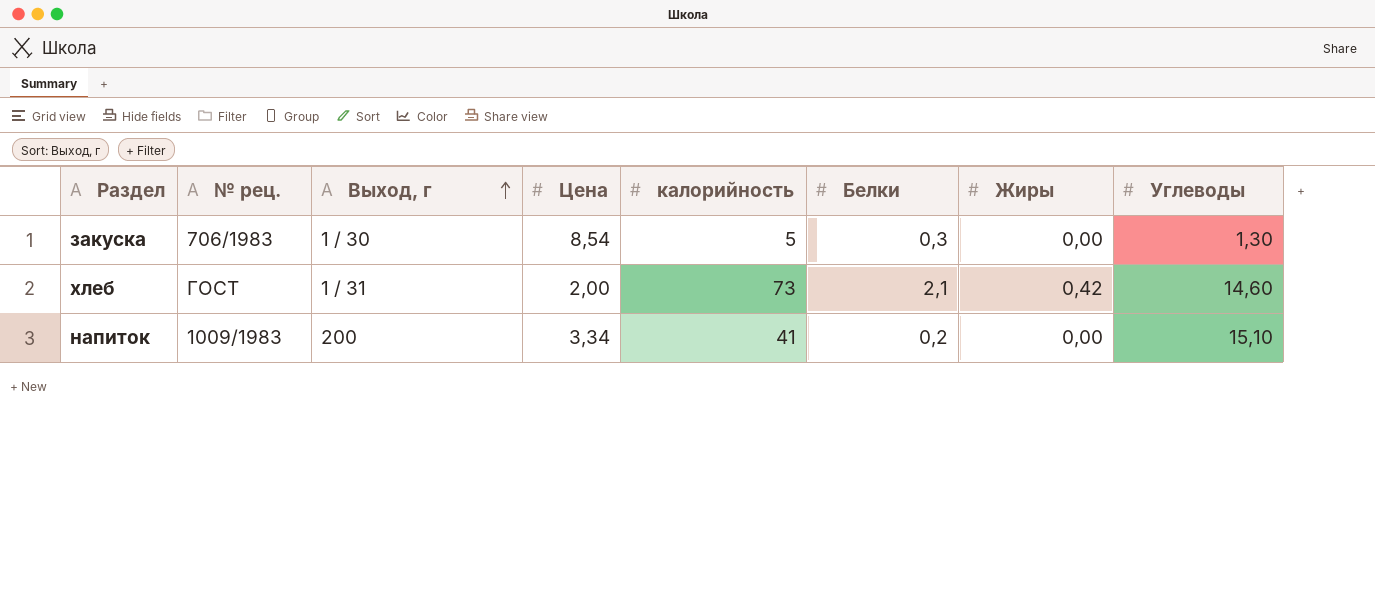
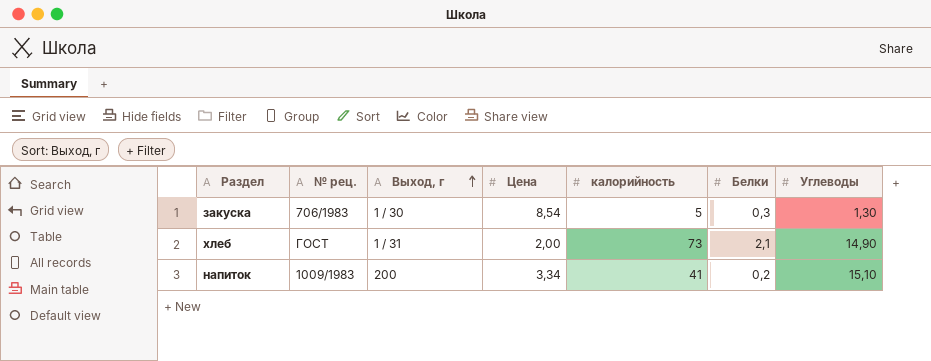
column Жиры | position: 7 -> none
хлеб | Углеводы: 14,60 -> 14,90

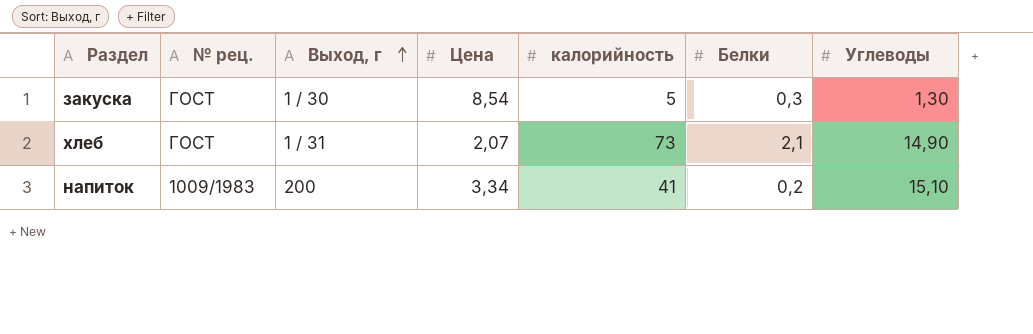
закуска | № рец.: 706/1983 -> ГОСТ
хлеб | Цена: 2,00 -> 2,07

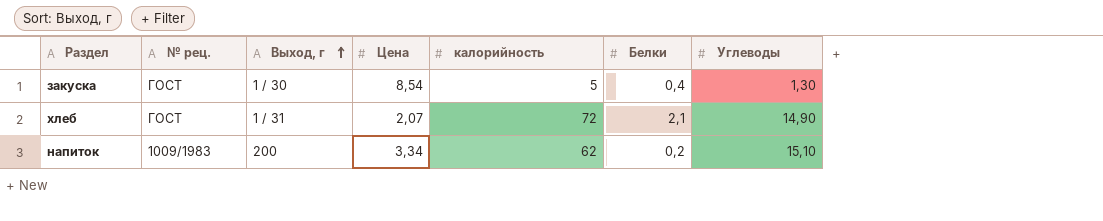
закуска | Белки: 0,3 -> 0,4
хлеб | калорийность: 73 -> 72
напиток | калорийность: 41 -> 62

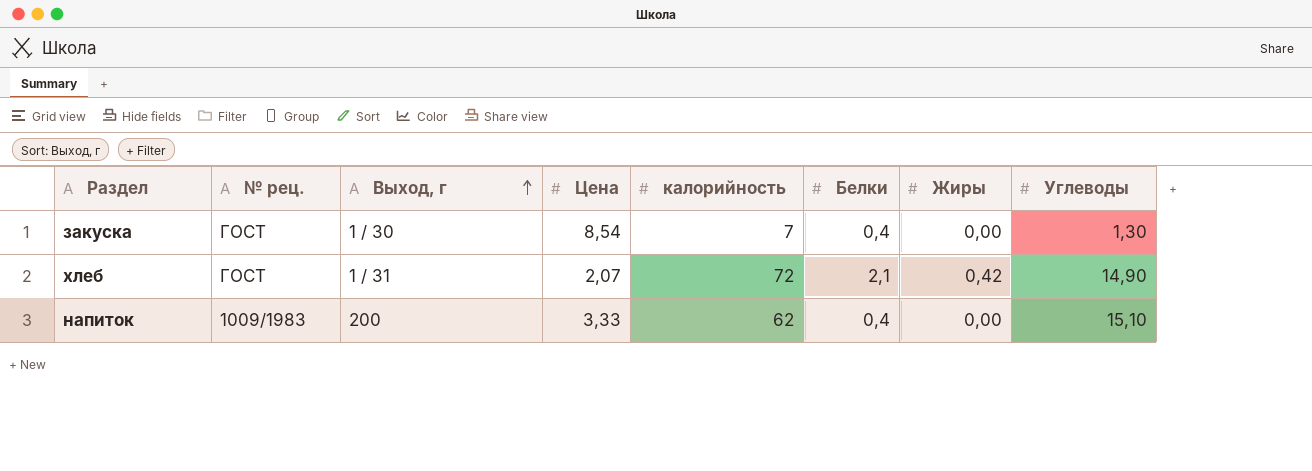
column Жиры | position: none -> 7
закуска | калорийность: 5 -> 7
напиток | Цена: 3,34 -> 3,33
напиток | Белки: 0,2 -> 0,4

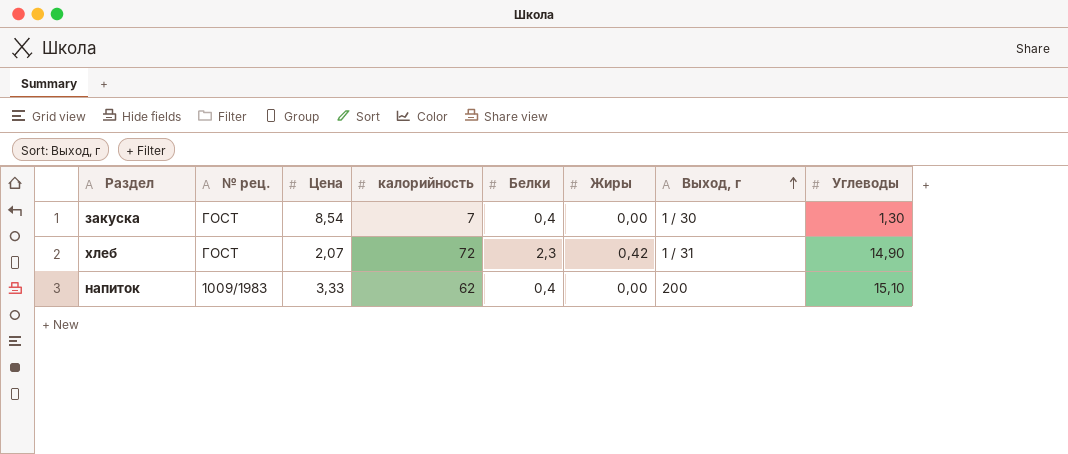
column Выход, г | position: 3 -> 7
хлеб | Белки: 2,1 -> 2,3

